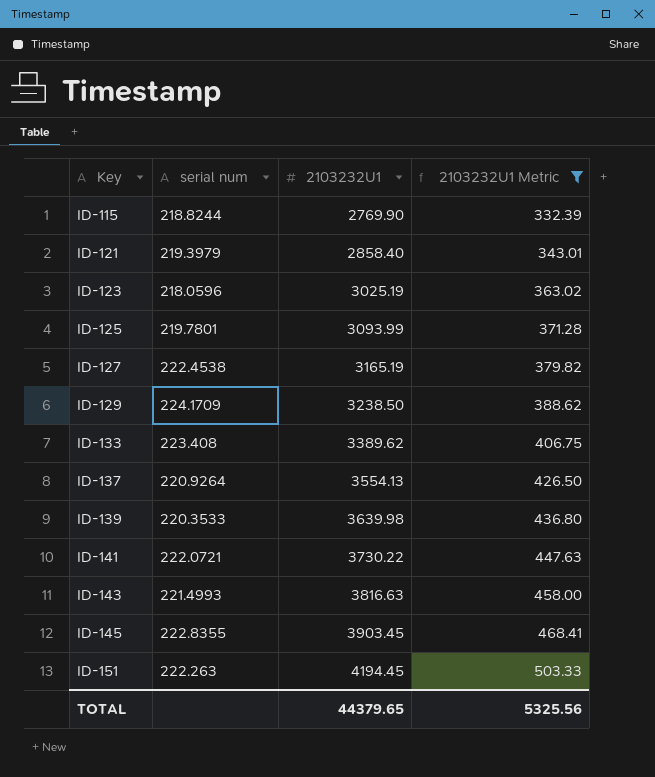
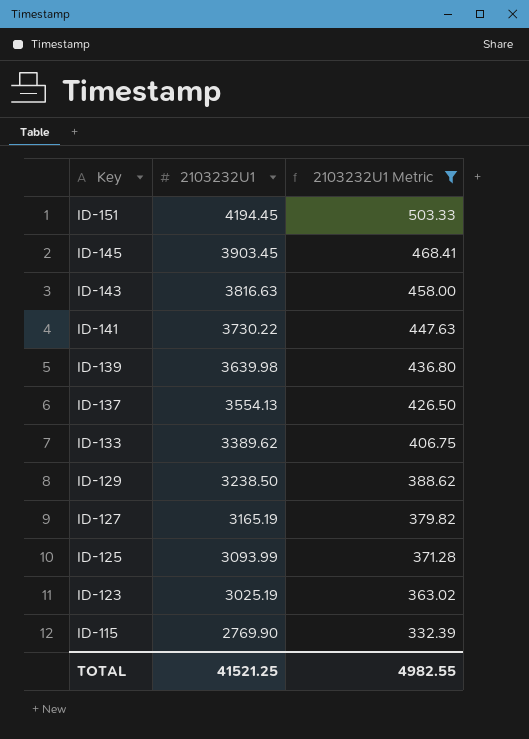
row order: Key ascending -> Key descending
column serial num | position: 2 -> none
row ID-121: 219.3979 | 2858.40 | 343.01 -> none
TOTAL | 2103232U1: 44379.65 -> 41521.25
TOTAL | 2103232U1 Metric: 5325.56 -> 4982.55

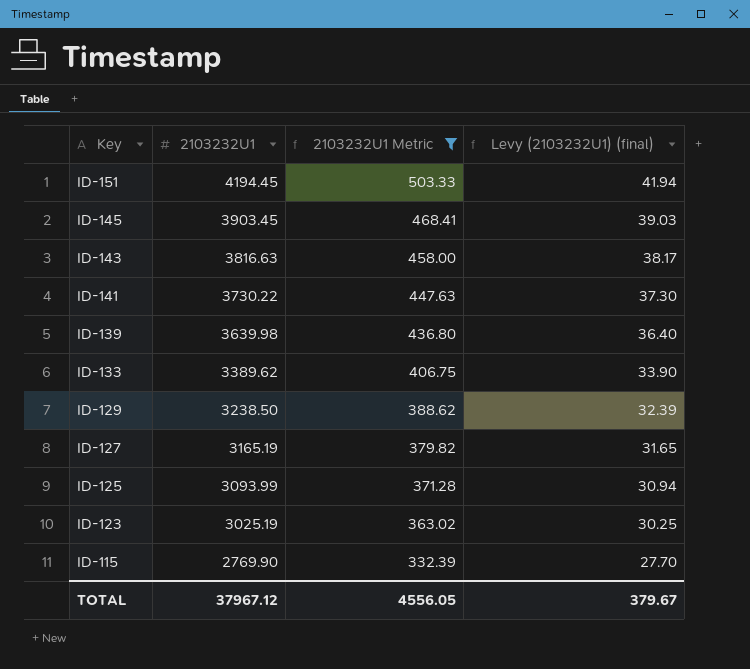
column Levy (2103232U1) (final) | formula: none -> [2103232U1] * 0.01
row ID-137: 3554.13 | 426.50 -> none
TOTAL | 2103232U1: 41521.25 -> 37967.12
TOTAL | 2103232U1 Metric: 4982.55 -> 4556.05

